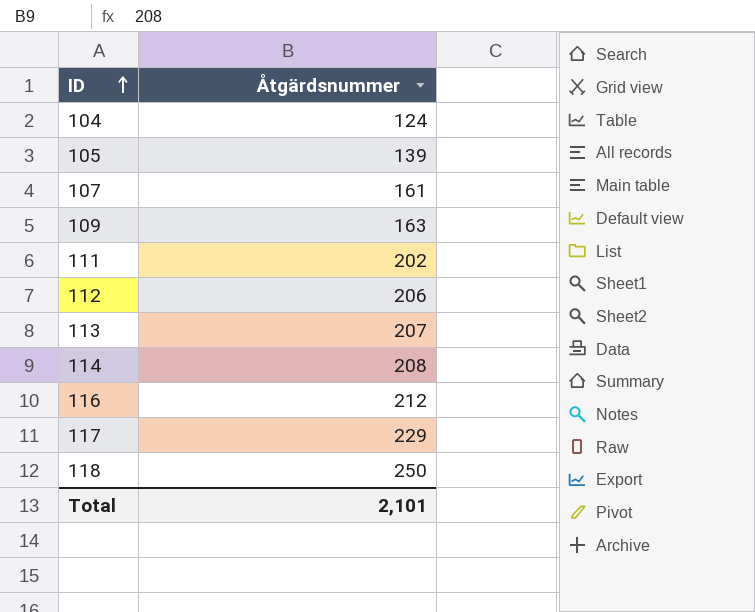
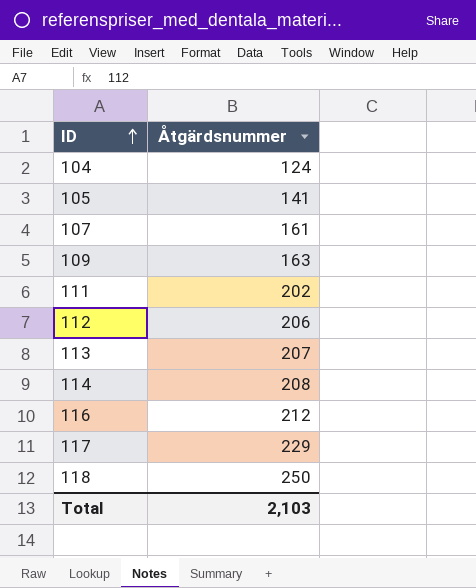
105 | Åtgärdsnummer: 139 -> 141
Total | Åtgärdsnummer: 2,101 -> 2,103

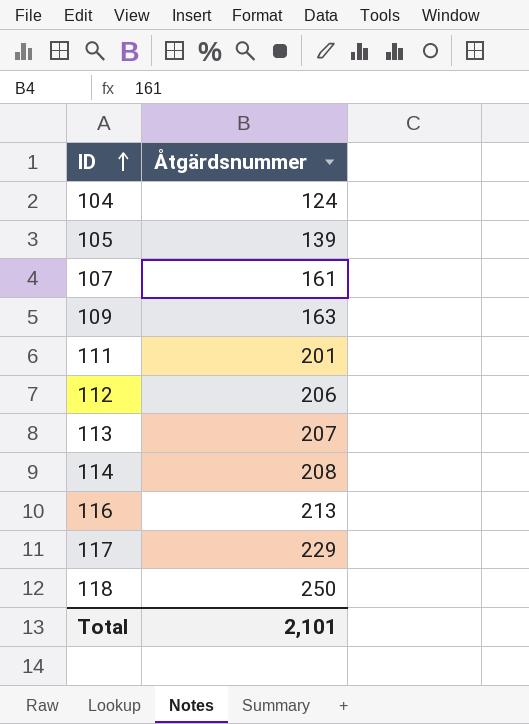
105 | Åtgärdsnummer: 141 -> 139
111 | Åtgärdsnummer: 202 -> 201
116 | Åtgärdsnummer: 212 -> 213
Total | Åtgärdsnummer: 2,103 -> 2,101

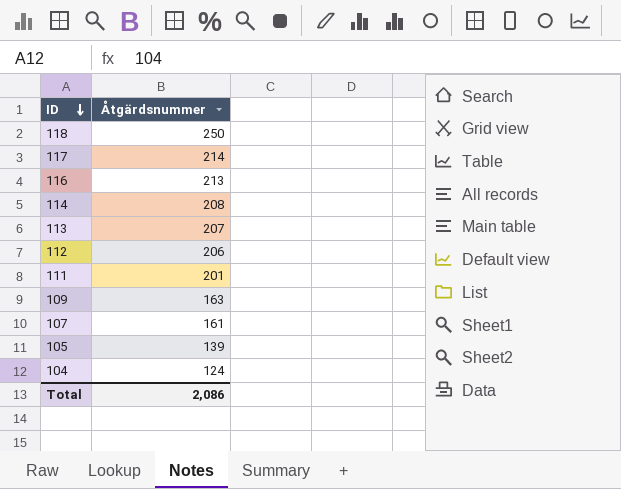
row order: ID ascending -> ID descending
117 | Åtgärdsnummer: 229 -> 214
Total | Åtgärdsnummer: 2,101 -> 2,086

